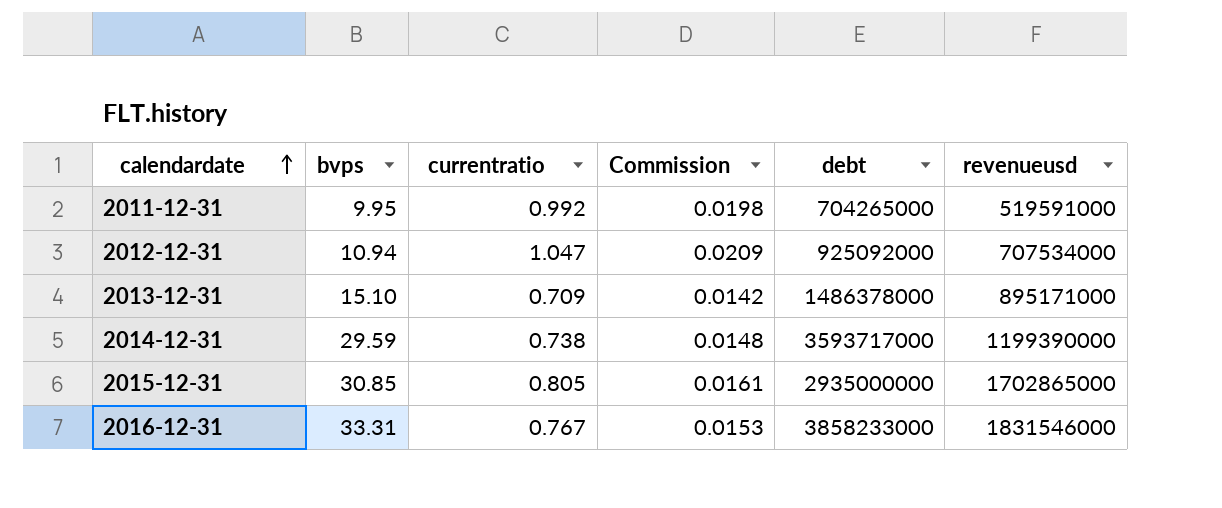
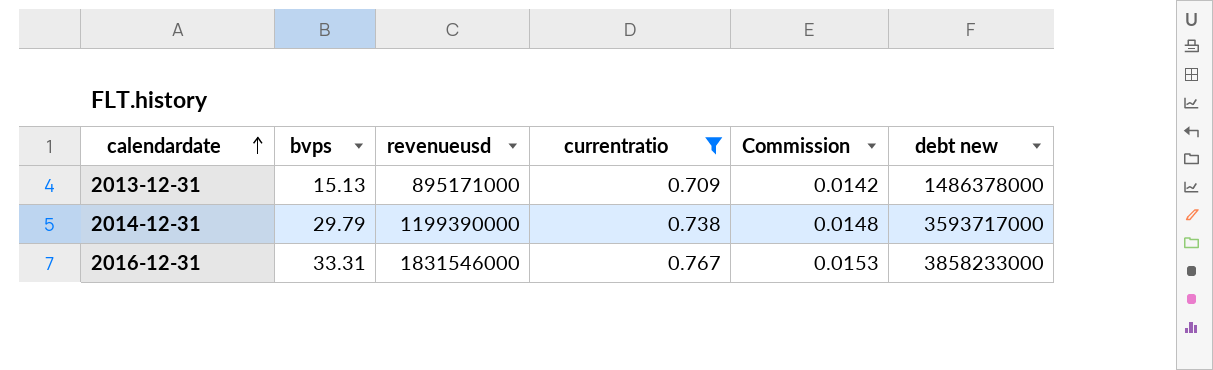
filter: none -> currentratio <= 0.767
column revenueusd | position: 6 -> 3
column name: debt -> debt new
2013-12-31 | bvps: 15.10 -> 15.13
2014-12-31 | bvps: 29.59 -> 29.79

